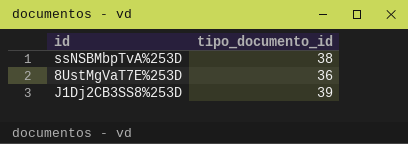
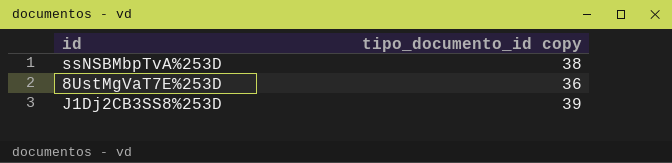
column name: tipo_documento_id -> tipo_documento_id copy

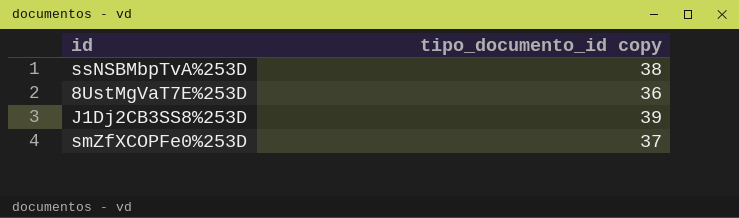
row smZfXCOPFe0%253D: none -> 37

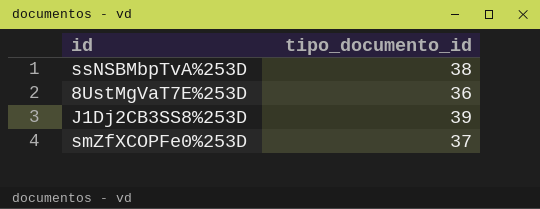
column name: tipo_documento_id copy -> tipo_documento_id

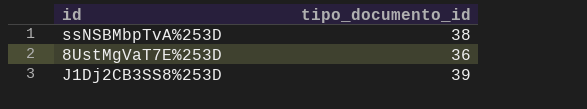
row smZfXCOPFe0%253D: 37 -> none

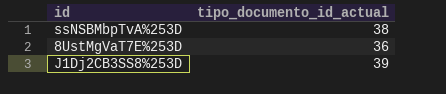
column name: tipo_documento_id -> tipo_documento_id_actual

